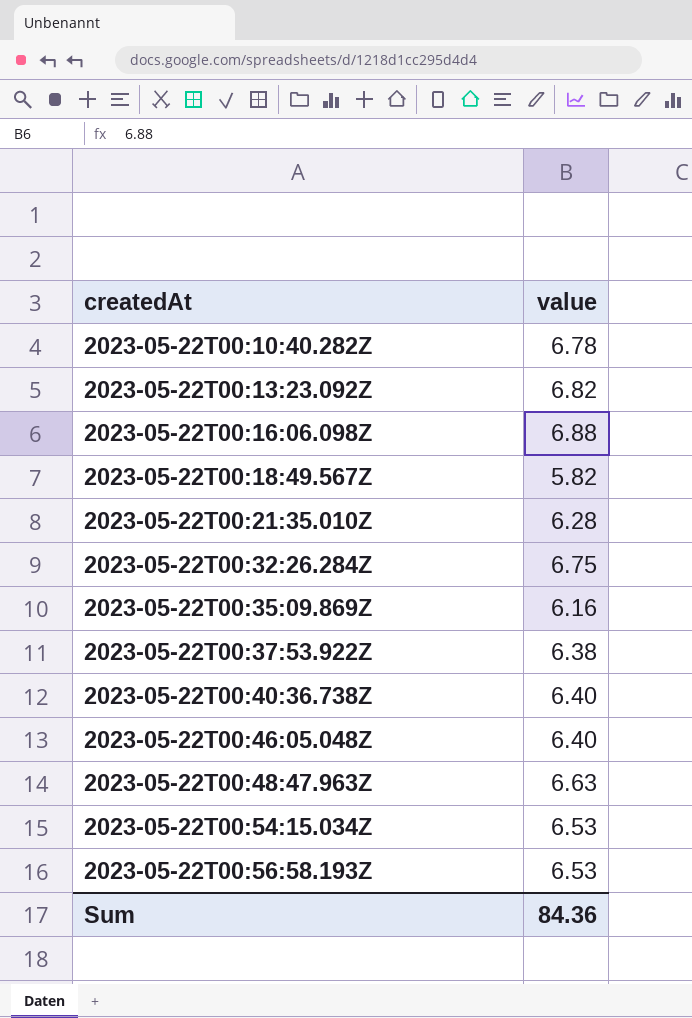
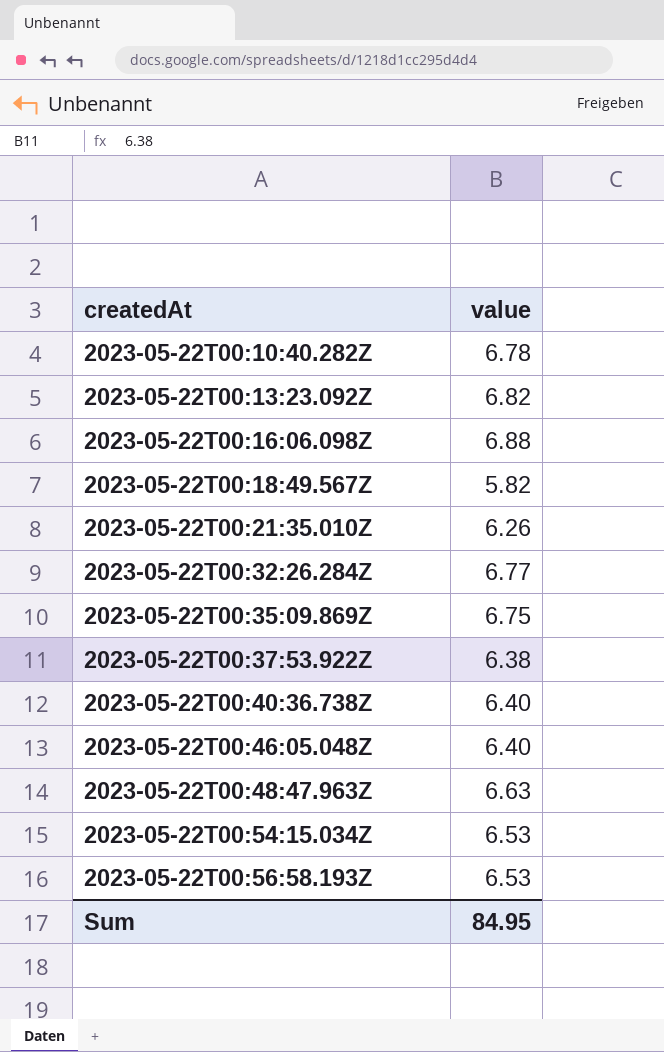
2023-05-22T00:21:35.010Z | value: 6.28 -> 6.26
2023-05-22T00:32:26.284Z | value: 6.75 -> 6.77
2023-05-22T00:35:09.869Z | value: 6.16 -> 6.75
Sum | value: 84.36 -> 84.95

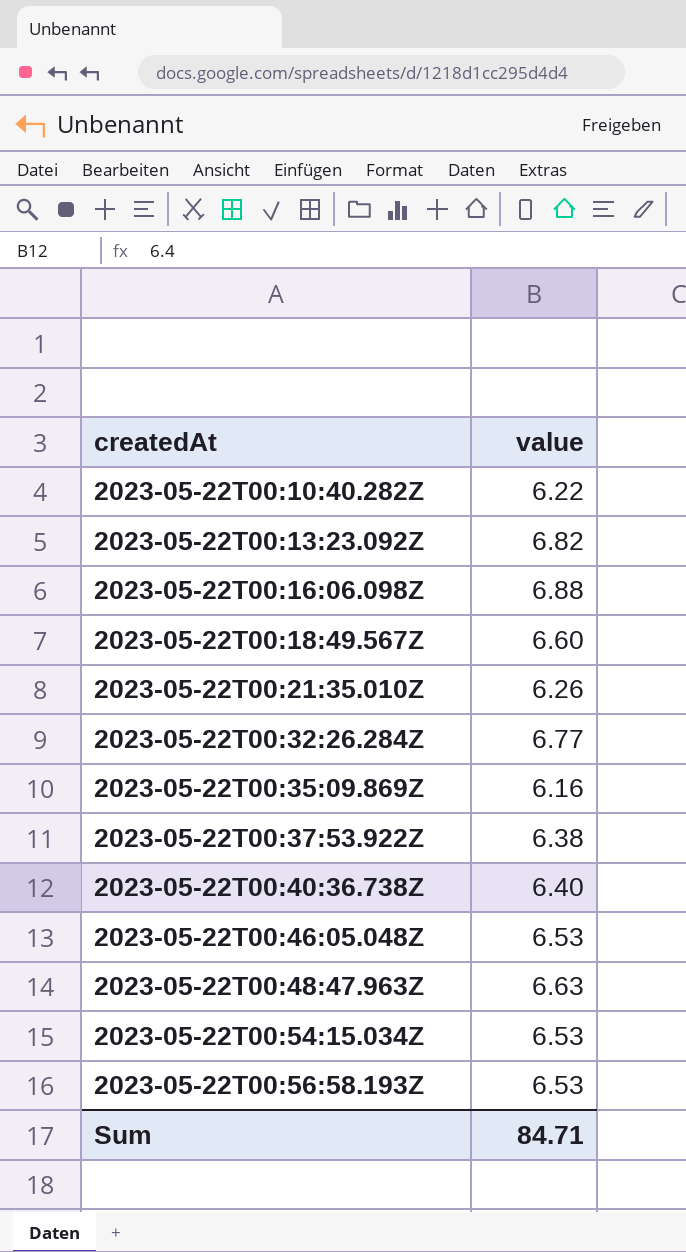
2023-05-22T00:10:40.282Z | value: 6.78 -> 6.22
2023-05-22T00:18:49.567Z | value: 5.82 -> 6.60
2023-05-22T00:35:09.869Z | value: 6.75 -> 6.16
2023-05-22T00:46:05.048Z | value: 6.40 -> 6.53
Sum | value: 84.95 -> 84.71

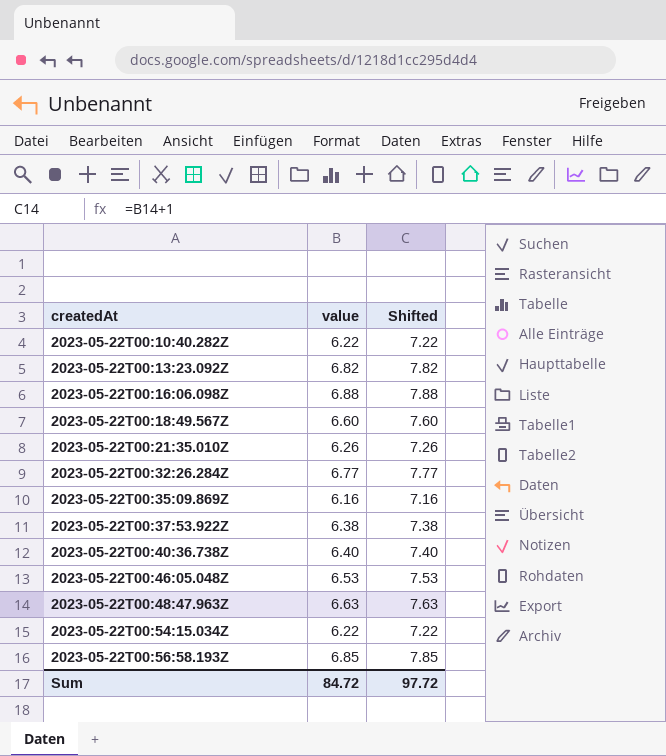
column Shifted | formula: none -> [value] + 1
2023-05-22T00:54:15.034Z | value: 6.53 -> 6.22
2023-05-22T00:56:58.193Z | value: 6.53 -> 6.85
Sum | value: 84.71 -> 84.72

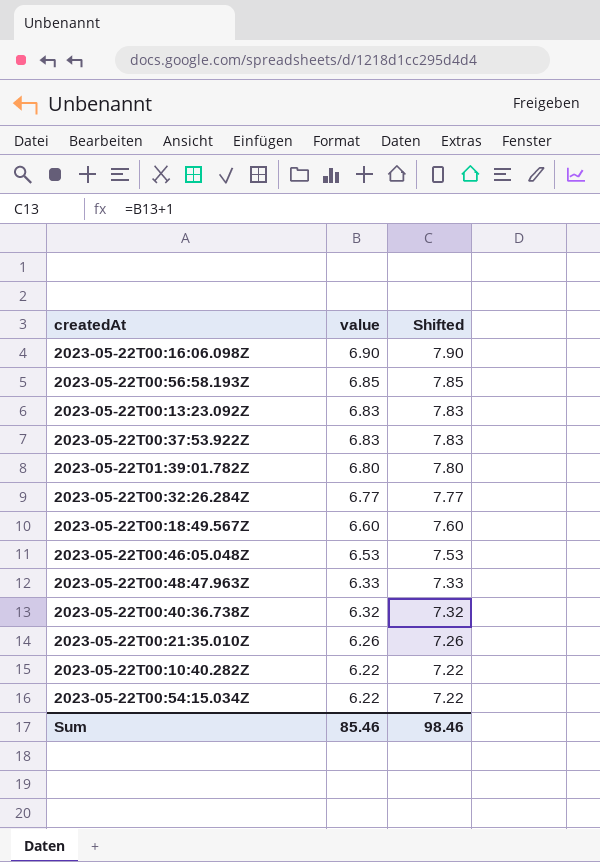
row order: createdAt ascending -> value descending
row 2023-05-22T00:35:09.869Z: 6.16 | 7.16 -> none
2023-05-22T00:16:06.098Z | value: 6.88 -> 6.90
2023-05-22T00:16:06.098Z | Shifted: 7.88 -> 7.90
2023-05-22T00:13:23.092Z | value: 6.82 -> 6.83
2023-05-22T00:13:23.092Z | Shifted: 7.82 -> 7.83
2023-05-22T00:37:53.922Z | value: 6.38 -> 6.83
2023-05-22T00:37:53.922Z | Shifted: 7.38 -> 7.83
row 2023-05-22T01:39:01.782Z: none -> 6.80 | 7.80
2023-05-22T00:48:47.963Z | value: 6.63 -> 6.33
2023-05-22T00:48:47.963Z | Shifted: 7.63 -> 7.33
2023-05-22T00:40:36.738Z | value: 6.40 -> 6.32
2023-05-22T00:40:36.738Z | Shifted: 7.40 -> 7.32
Sum | value: 84.72 -> 85.46
Sum | Shifted: 97.72 -> 98.46

